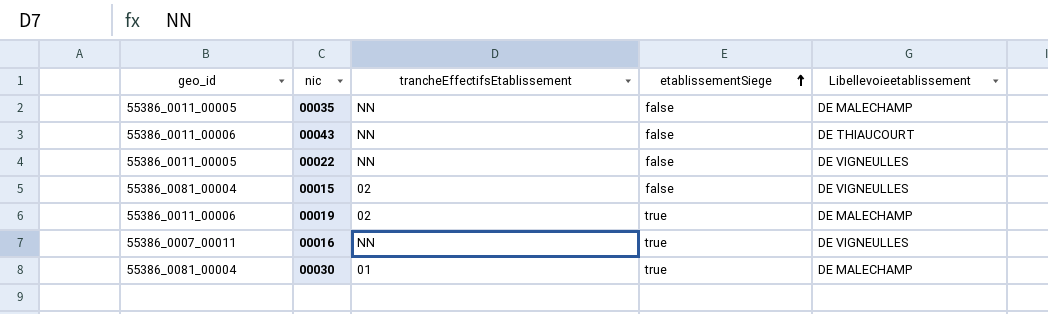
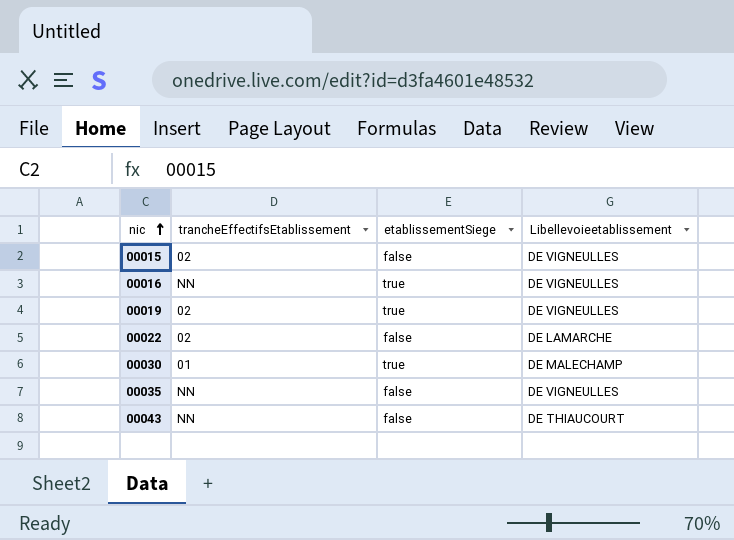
row order: etablissementSiege ascending -> nic ascending
column geo_id | position: 1 -> none
00019 | Libellevoieetablissement: DE MALECHAMP -> DE VIGNEULLES
00022 | trancheEffectifsEtablissement: NN -> 02
00022 | Libellevoieetablissement: DE VIGNEULLES -> DE LAMARCHE
00035 | Libellevoieetablissement: DE MALECHAMP -> DE VIGNEULLES

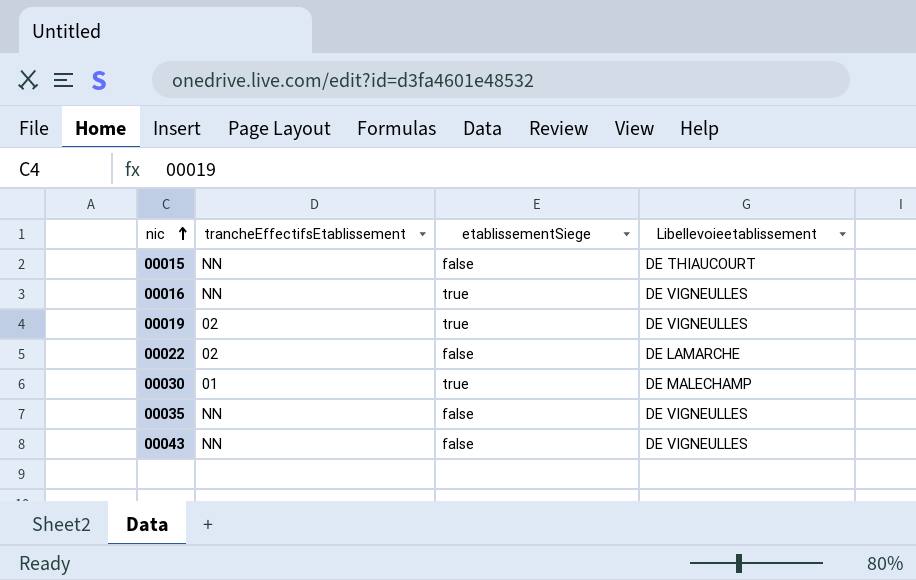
00015 | trancheEffectifsEtablissement: 02 -> NN
00015 | Libellevoieetablissement: DE VIGNEULLES -> DE THIAUCOURT
00043 | Libellevoieetablissement: DE THIAUCOURT -> DE VIGNEULLES

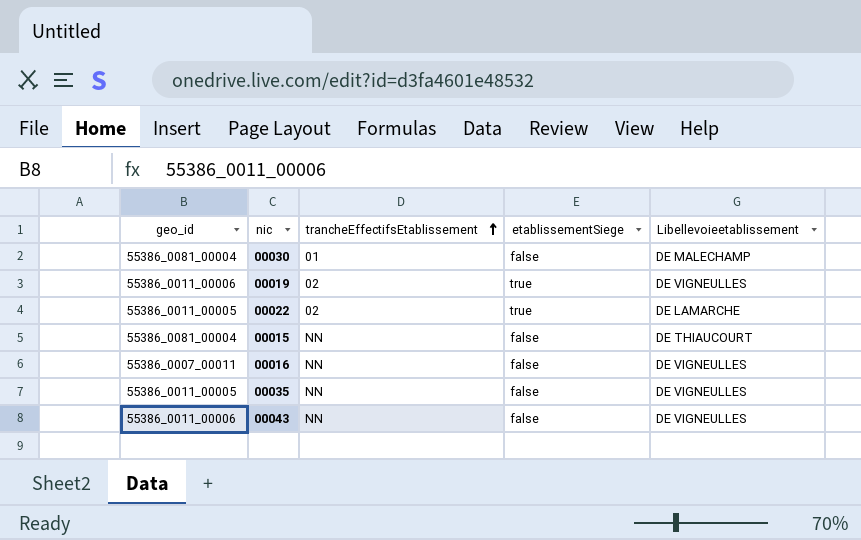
row order: nic ascending -> trancheEffectifsEtablissement ascending
column geo_id | position: none -> 1
00030 | etablissementSiege: true -> false
00022 | etablissementSiege: false -> true
00016 | etablissementSiege: true -> false

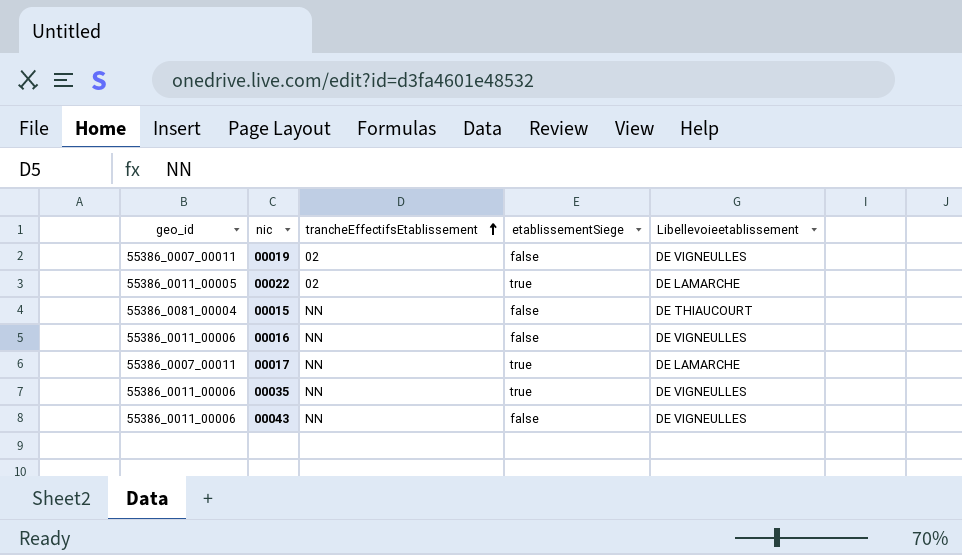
row 00030: 55386_0081_00004 | 01 | false | DE MALECHAMP -> none
00019 | geo_id: 55386_0011_00006 -> 55386_0007_00011
00019 | etablissementSiege: true -> false
00016 | geo_id: 55386_0007_00011 -> 55386_0011_00006
row 00017: none -> 55386_0007_00011 | NN | true | DE LAMARCHE
00035 | geo_id: 55386_0011_00005 -> 55386_0011_00006
00035 | etablissementSiege: false -> true

